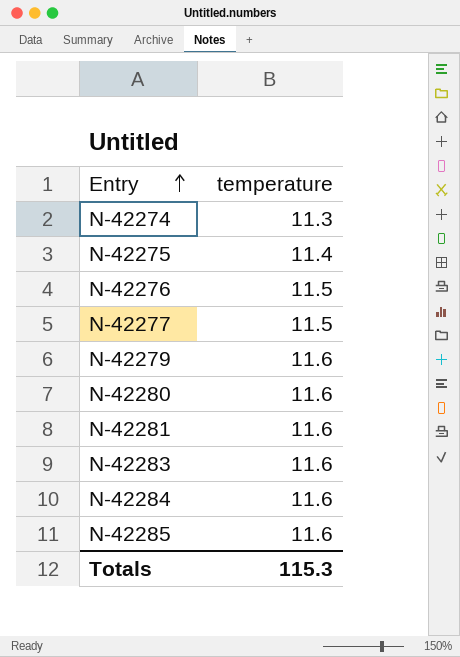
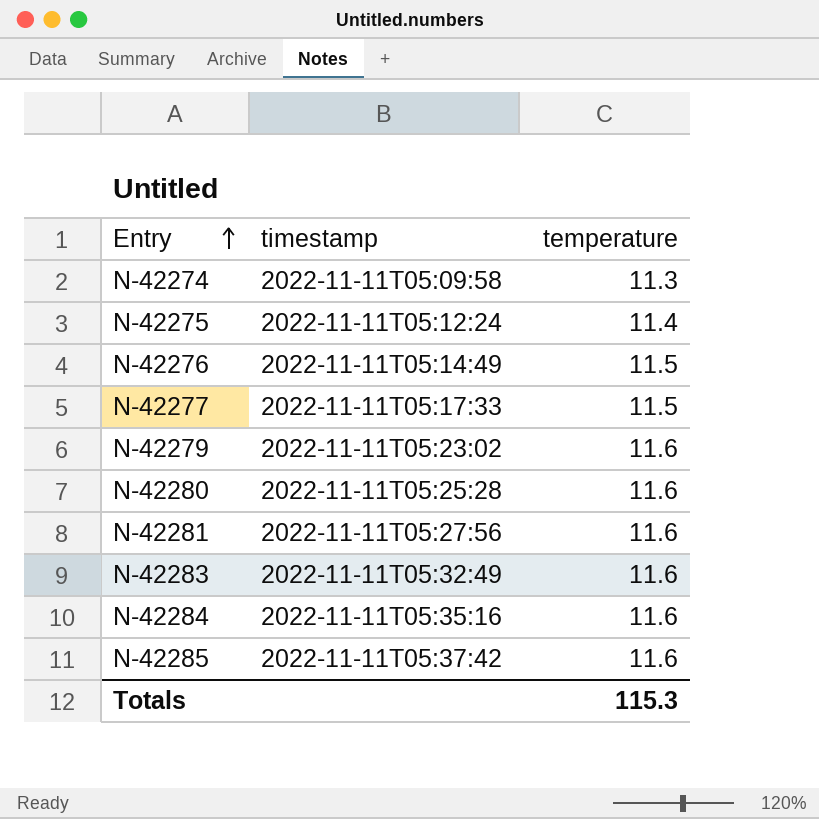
column timestamp | position: none -> 2

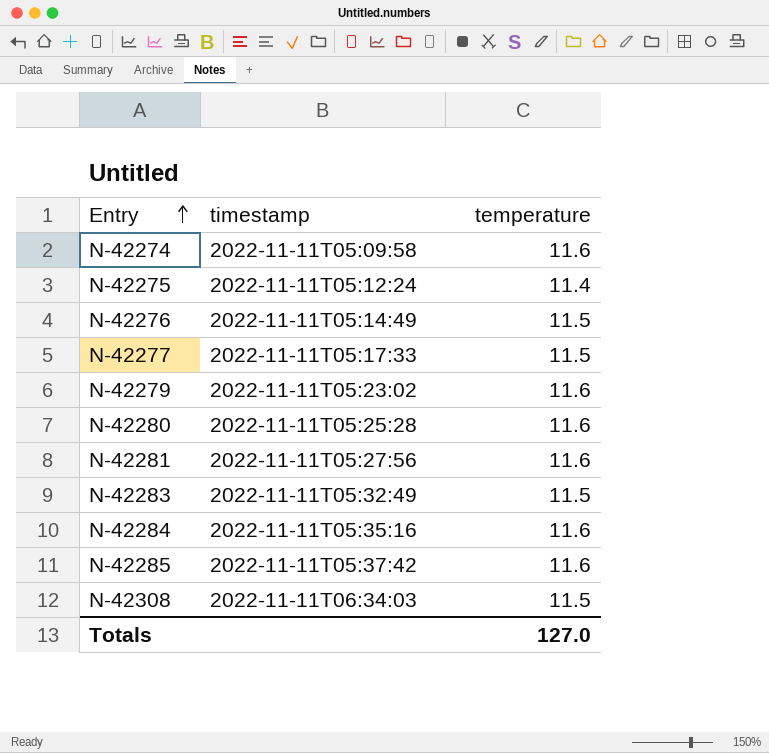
N-42274 | temperature: 11.3 -> 11.6
N-42283 | temperature: 11.6 -> 11.5
row N-42308: none -> 2022-11-11T06:34:03 | 11.5
Totals | temperature: 115.3 -> 127.0

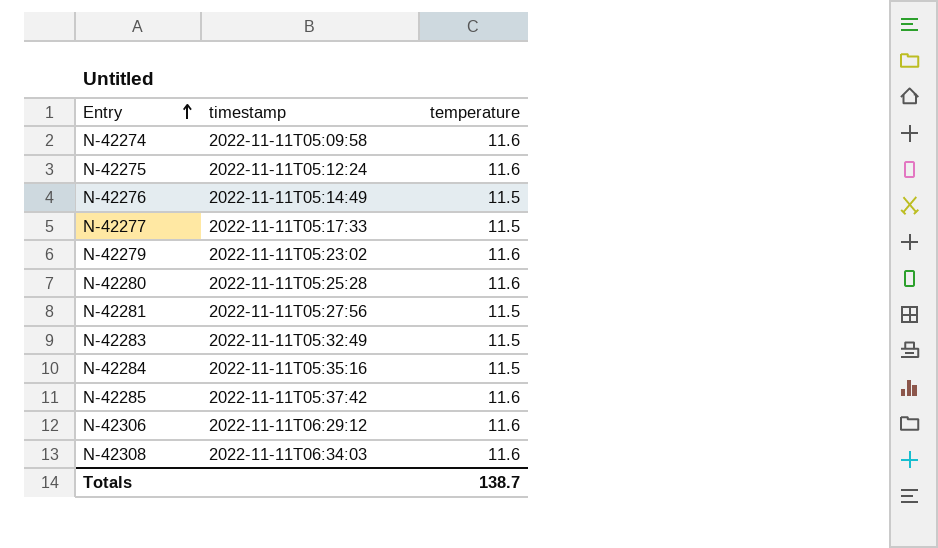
N-42275 | temperature: 11.4 -> 11.6
N-42281 | temperature: 11.6 -> 11.5
N-42284 | temperature: 11.6 -> 11.5
row N-42306: none -> 2022-11-11T06:29:12 | 11.6
N-42308 | temperature: 11.5 -> 11.6
Totals | temperature: 127.0 -> 138.7

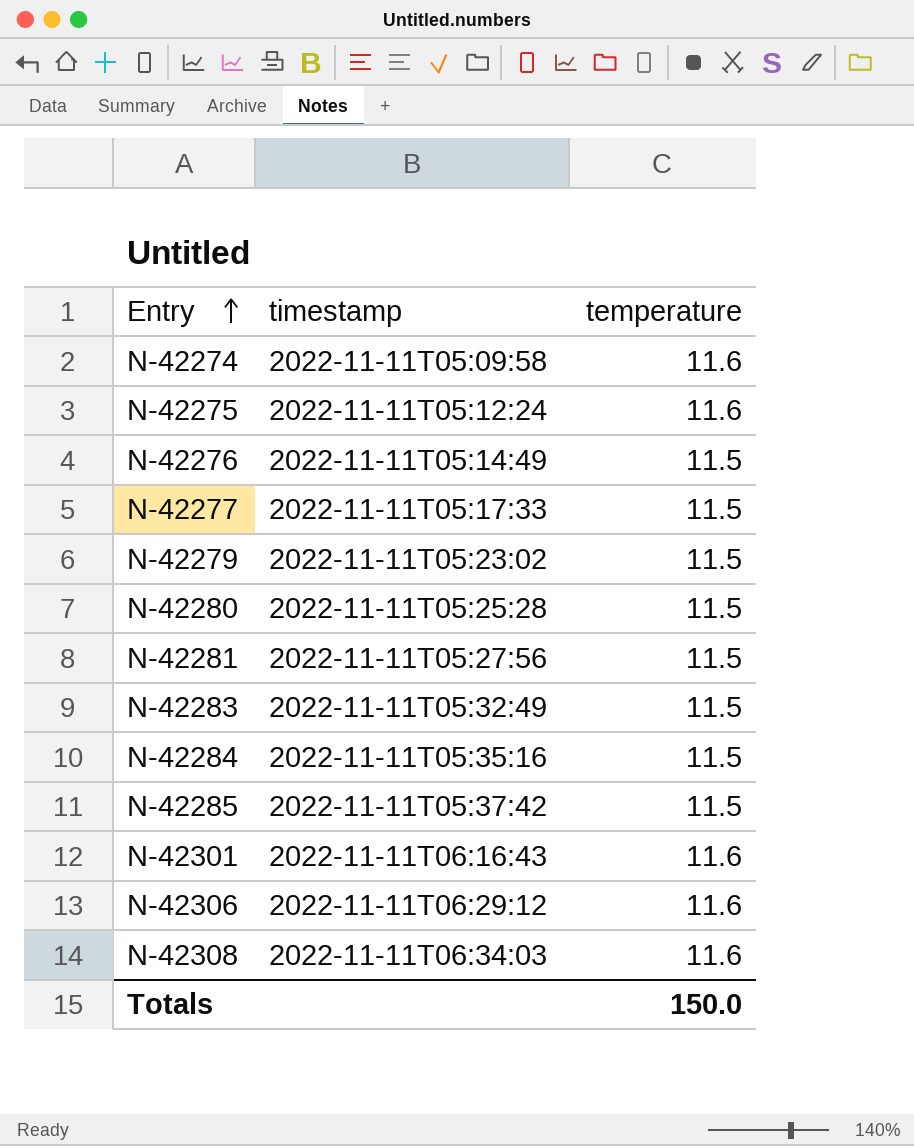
N-42279 | temperature: 11.6 -> 11.5
N-42280 | temperature: 11.6 -> 11.5
N-42285 | temperature: 11.6 -> 11.5
row N-42301: none -> 2022-11-11T06:16:43 | 11.6
Totals | temperature: 138.7 -> 150.0

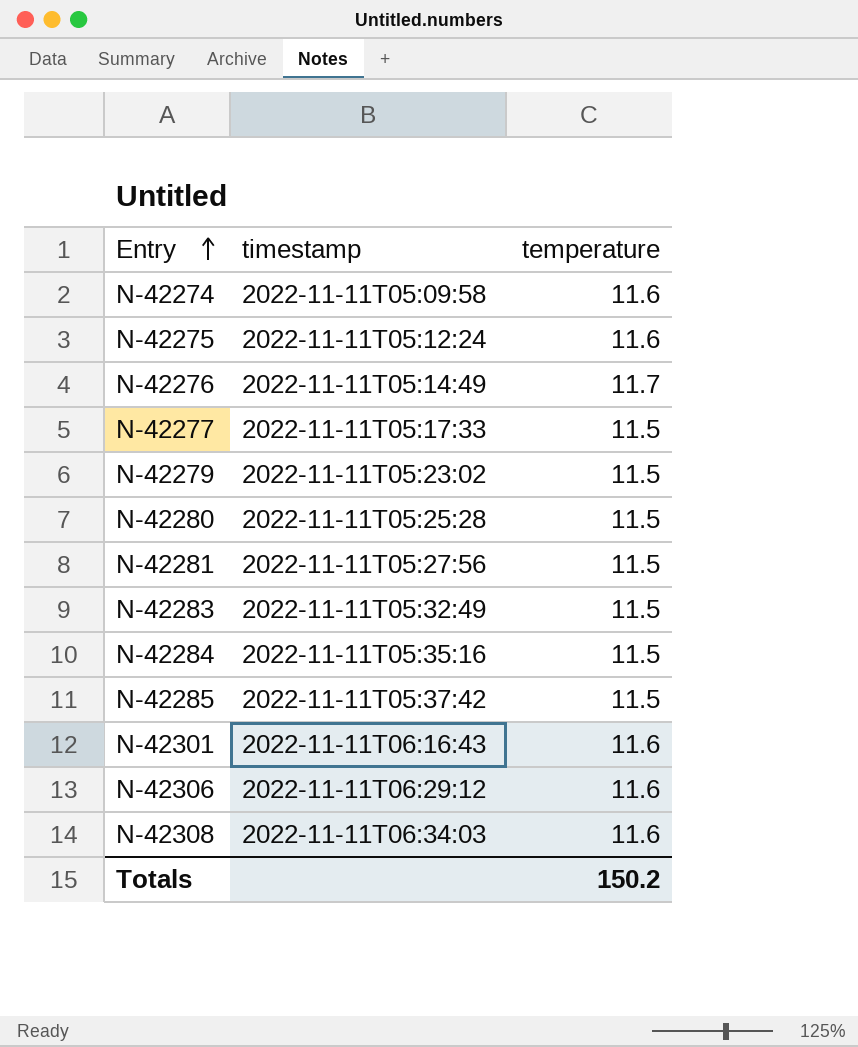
N-42276 | temperature: 11.5 -> 11.7
Totals | temperature: 150.0 -> 150.2

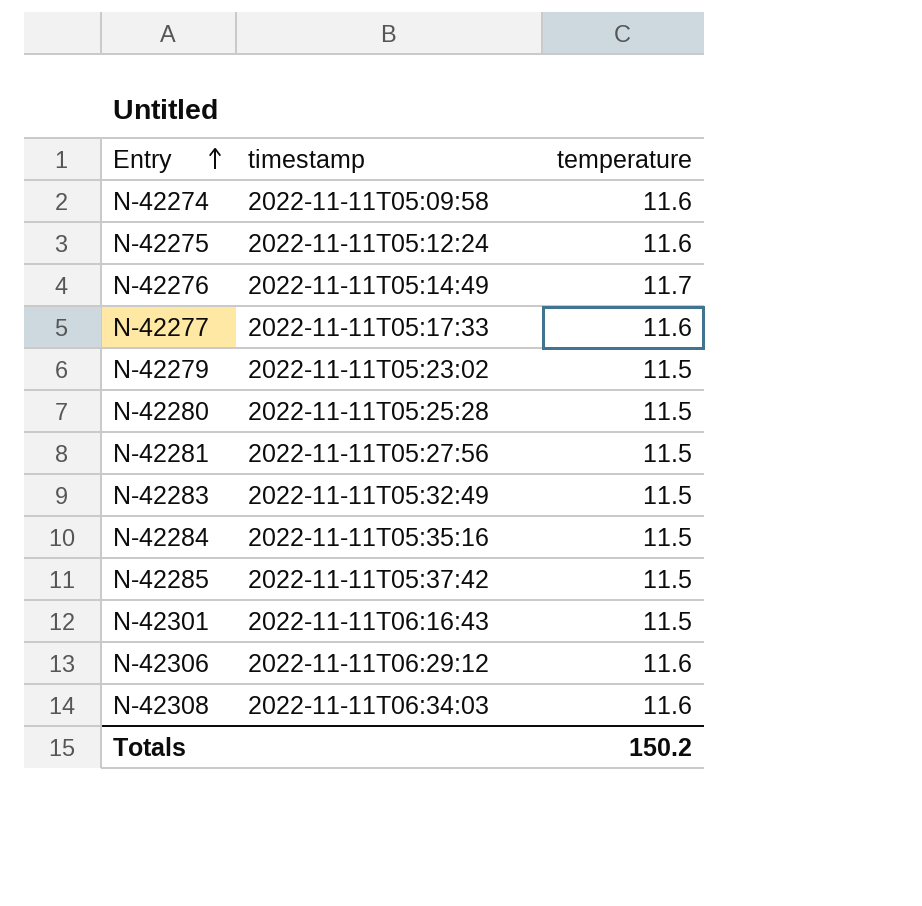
N-42277 | temperature: 11.5 -> 11.6
N-42301 | temperature: 11.6 -> 11.5

